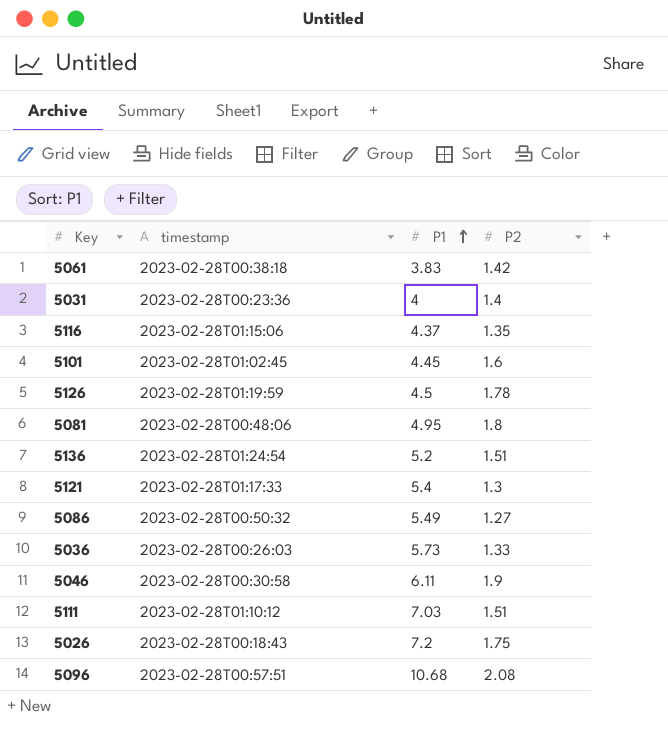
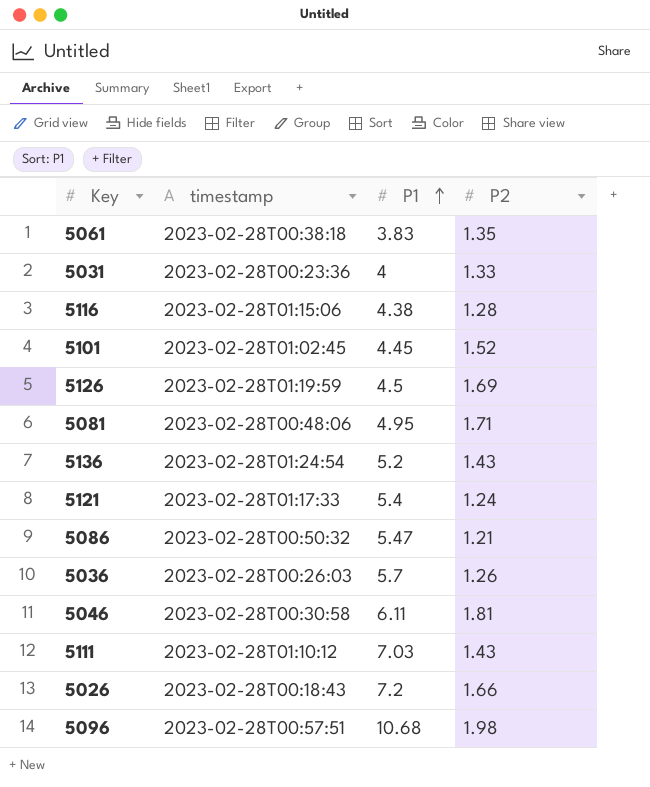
5061 | P2: 1.42 -> 1.35
5031 | P2: 1.4 -> 1.33
5116 | P1: 4.37 -> 4.38
5116 | P2: 1.35 -> 1.28
5101 | P2: 1.6 -> 1.52
5126 | P2: 1.78 -> 1.69
5081 | P2: 1.8 -> 1.71
5136 | P2: 1.51 -> 1.43
5121 | P2: 1.3 -> 1.24
5086 | P1: 5.49 -> 5.47
5086 | P2: 1.27 -> 1.21
5036 | P1: 5.73 -> 5.7
5036 | P2: 1.33 -> 1.26
5046 | P2: 1.9 -> 1.81
5111 | P2: 1.51 -> 1.43
5026 | P2: 1.75 -> 1.66
5096 | P2: 2.08 -> 1.98

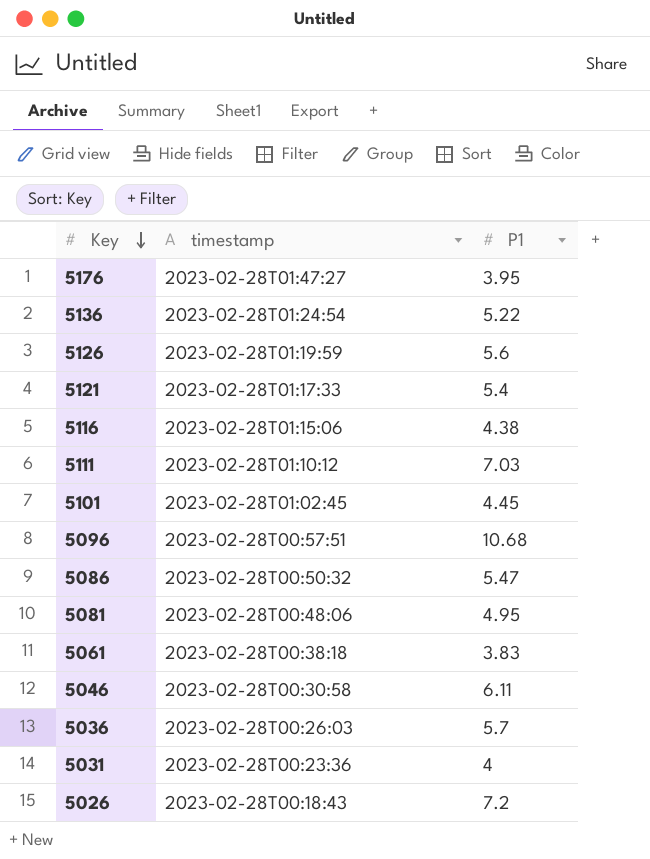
row order: P1 ascending -> Key descending
column P2 | position: 4 -> none
row 5176: none -> 2023-02-28T01:47:27 | 3.95
5136 | P1: 5.2 -> 5.22
5126 | P1: 4.5 -> 5.6

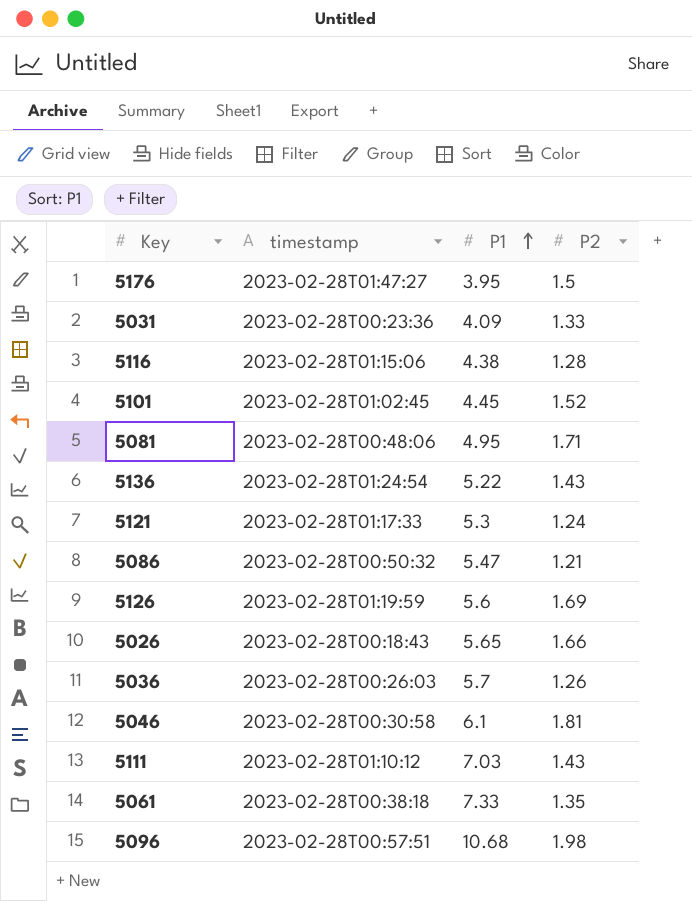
row order: Key descending -> P1 ascending
column P2 | position: none -> 4
5031 | P1: 4 -> 4.09
5121 | P1: 5.4 -> 5.3
5026 | P1: 7.2 -> 5.65
5046 | P1: 6.11 -> 6.1
5061 | P1: 3.83 -> 7.33

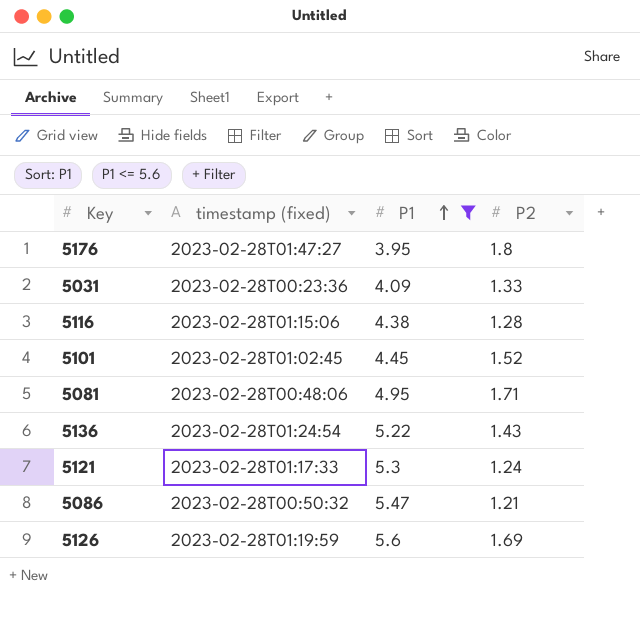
filter: none -> P1 <= 5.6
column name: timestamp -> timestamp (fixed)
5176 | P2: 1.5 -> 1.8

